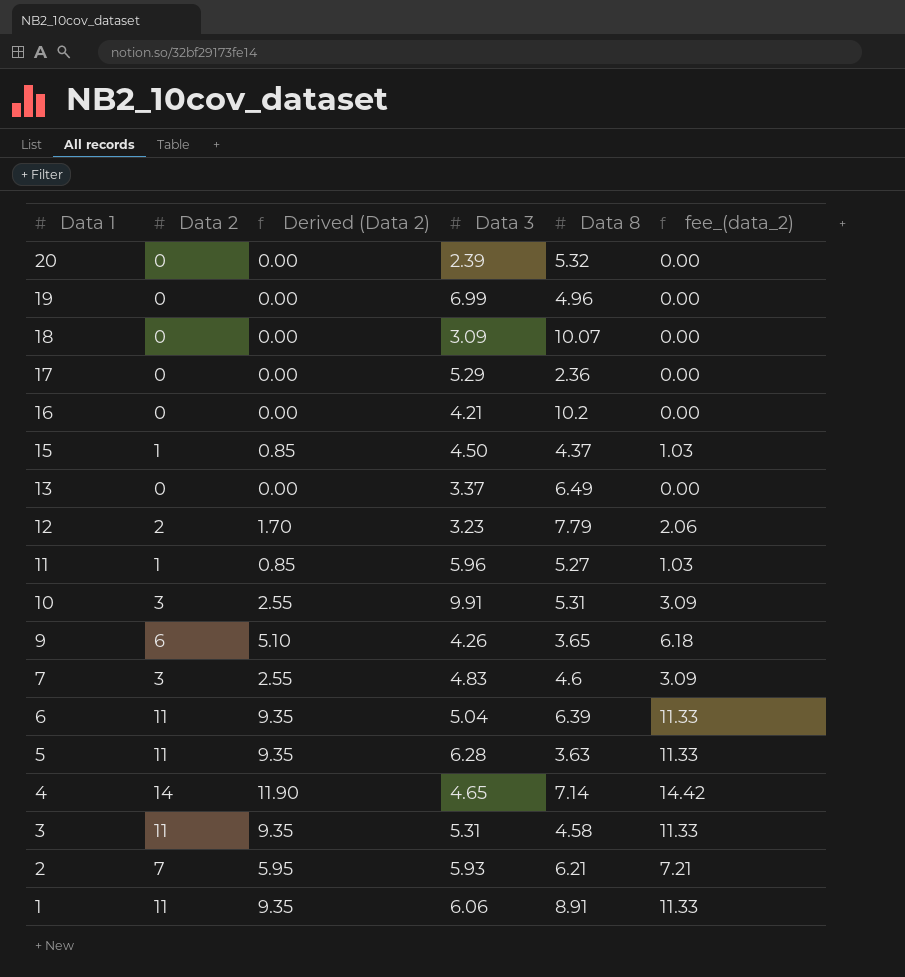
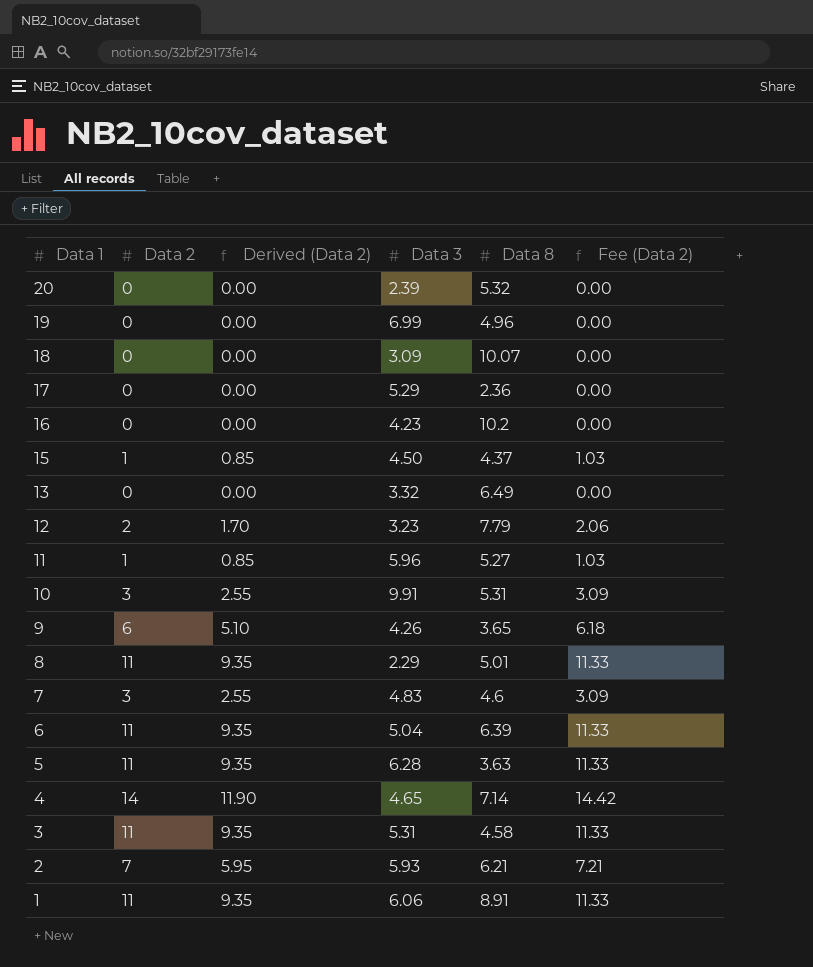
column name: fee_(data_2) -> Fee (Data 2)
16 | Data 3: 4.21 -> 4.23
13 | Data 3: 3.37 -> 3.32
row 8: none -> 11 | 9.35 | 2.29 | 5.01 | 11.33

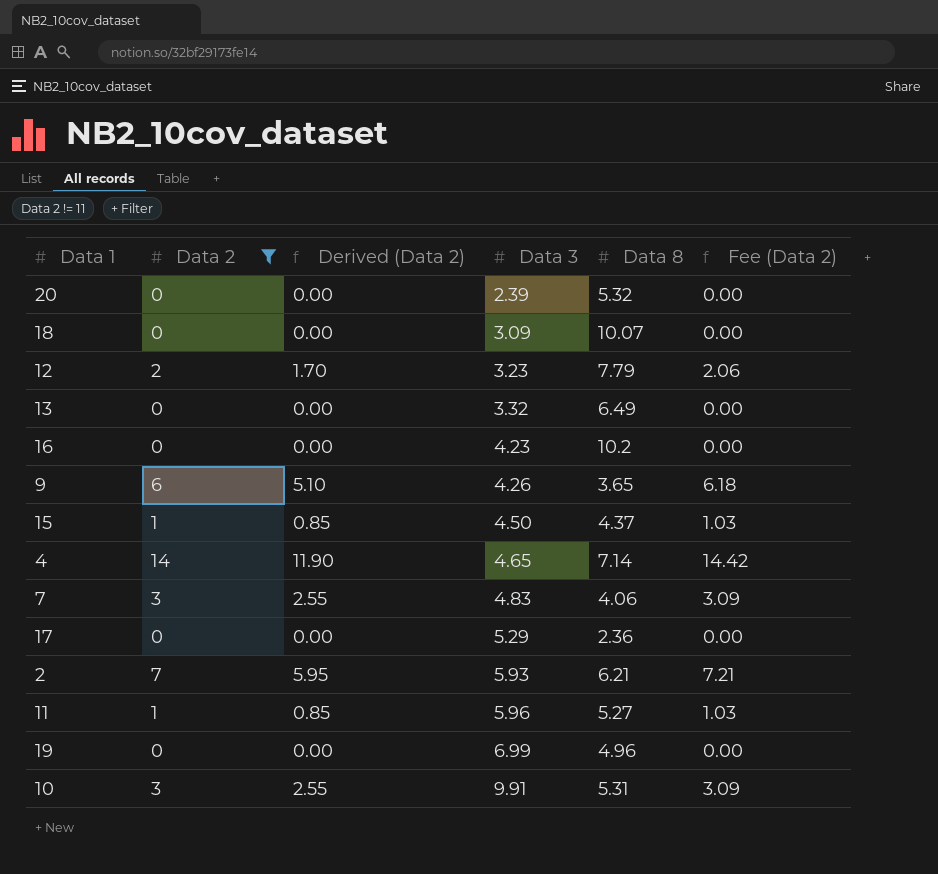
filter: none -> Data 2 != 11
row order: Data 1 descending -> Data 3 ascending
7 | Data 8: 4.6 -> 4.06

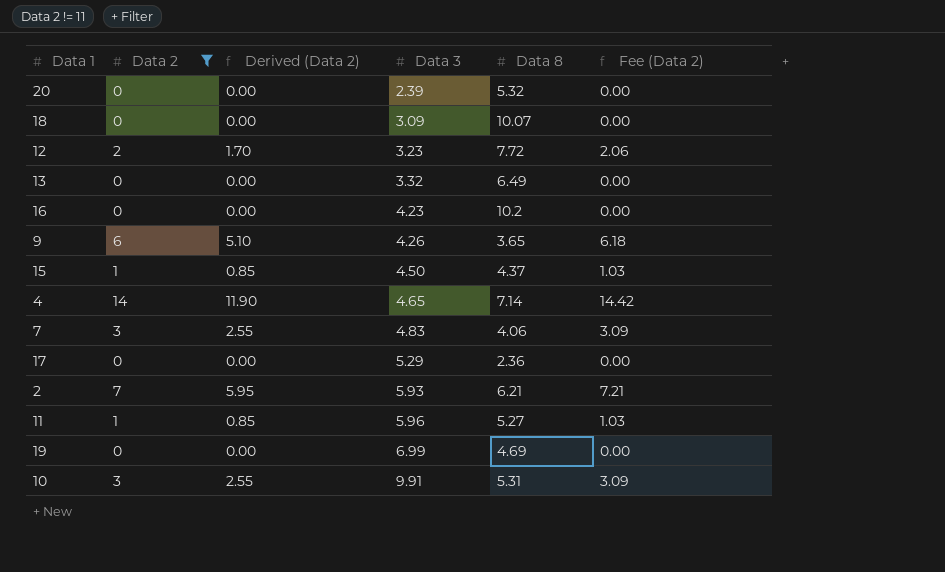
12 | Data 8: 7.79 -> 7.72
19 | Data 8: 4.96 -> 4.69

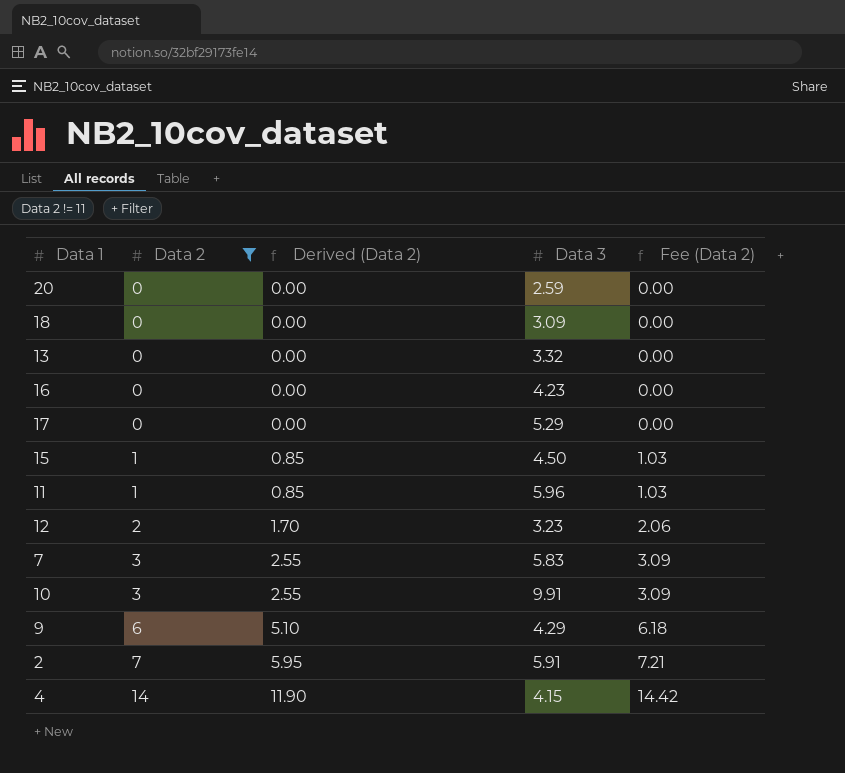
row order: Data 3 ascending -> Data 2 ascending
column Data 8 | position: 5 -> none
row 19: 0 | 0.00 | 6.99 | 4.69 | 0.00 -> none
20 | Data 3: 2.39 -> 2.59
7 | Data 3: 4.83 -> 5.83
9 | Data 3: 4.26 -> 4.29
2 | Data 3: 5.93 -> 5.91
4 | Data 3: 4.65 -> 4.15

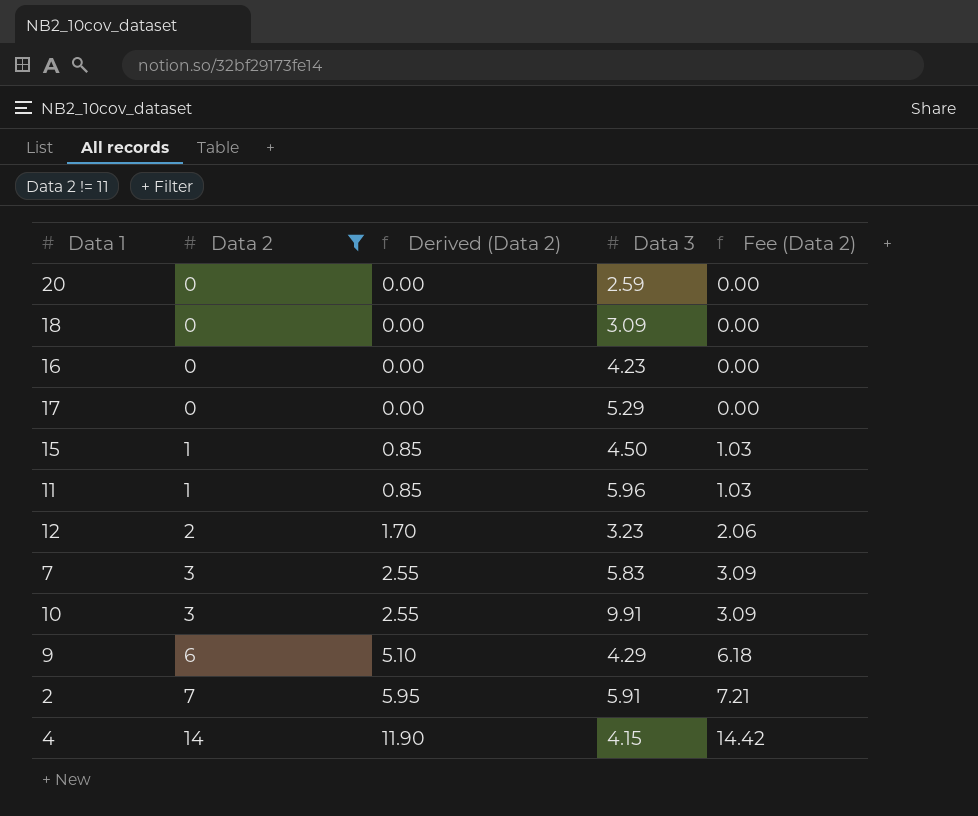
row 13: 0 | 0.00 | 3.32 | 0.00 -> none

